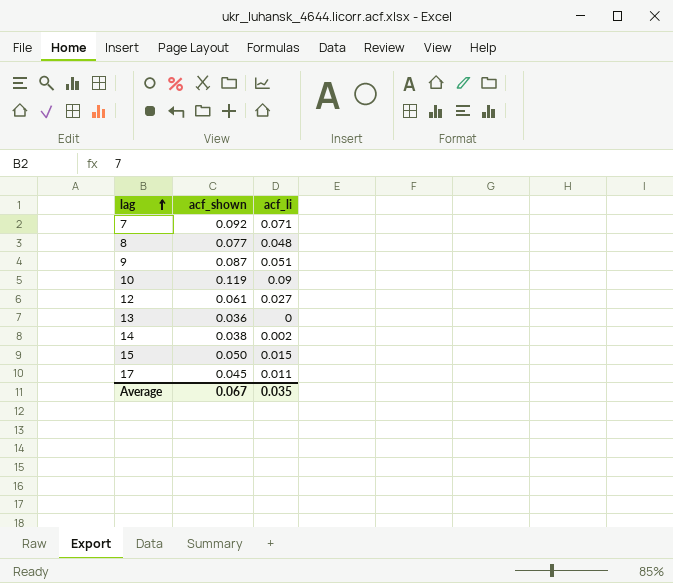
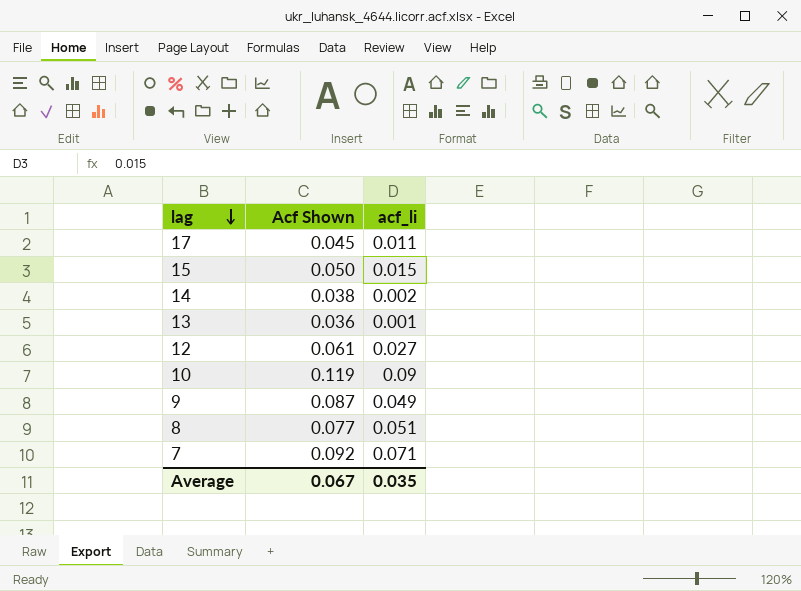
row order: lag ascending -> lag descending
column name: acf_shown -> Acf Shown
13 | acf_li: 0 -> 0.001
9 | acf_li: 0.051 -> 0.049
8 | acf_li: 0.048 -> 0.051

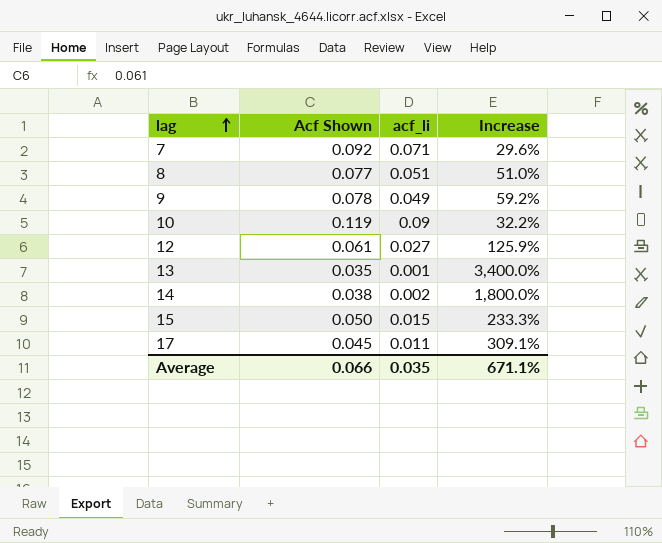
row order: lag descending -> lag ascending
column Increase | formula: none -> ([Acf Shown] - [acf_li]) / [acf_li]
9 | Acf Shown: 0.087 -> 0.078
13 | Acf Shown: 0.036 -> 0.035
Average | Acf Shown: 0.067 -> 0.066

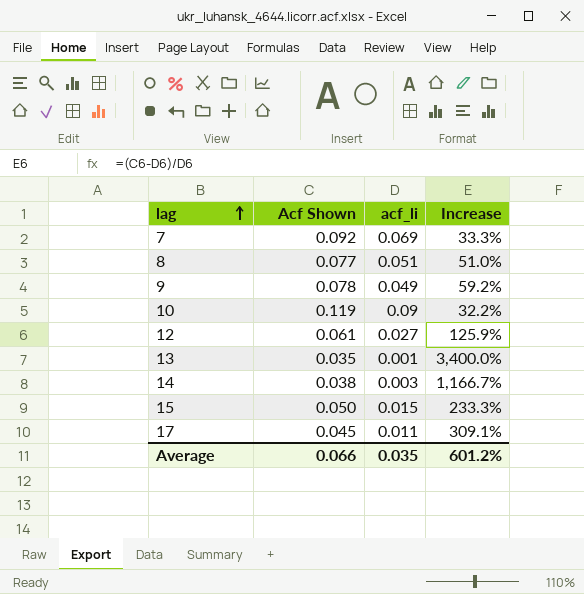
7 | acf_li: 0.071 -> 0.069
7 | Increase: 29.6% -> 33.3%
14 | acf_li: 0.002 -> 0.003
14 | Increase: 1,800.0% -> 1,166.7%
Average | Increase: 671.1% -> 601.2%

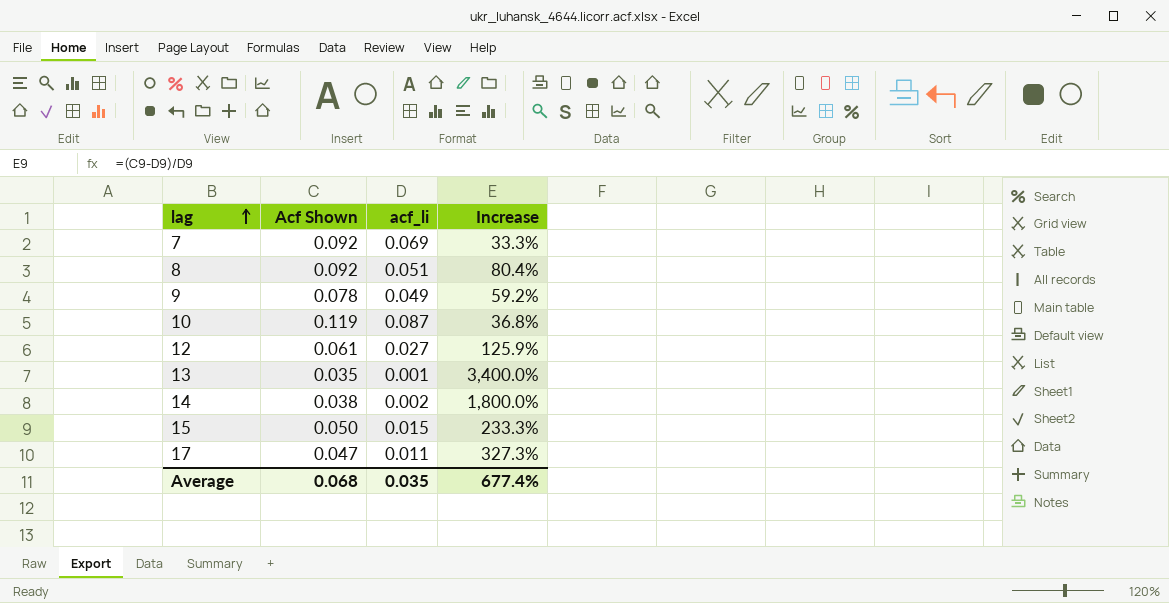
8 | Acf Shown: 0.077 -> 0.092
8 | Increase: 51.0% -> 80.4%
10 | acf_li: 0.09 -> 0.087
10 | Increase: 32.2% -> 36.8%
14 | acf_li: 0.003 -> 0.002
14 | Increase: 1,166.7% -> 1,800.0%
17 | Acf Shown: 0.045 -> 0.047
17 | Increase: 309.1% -> 327.3%
Average | Acf Shown: 0.066 -> 0.068
Average | Increase: 601.2% -> 677.4%

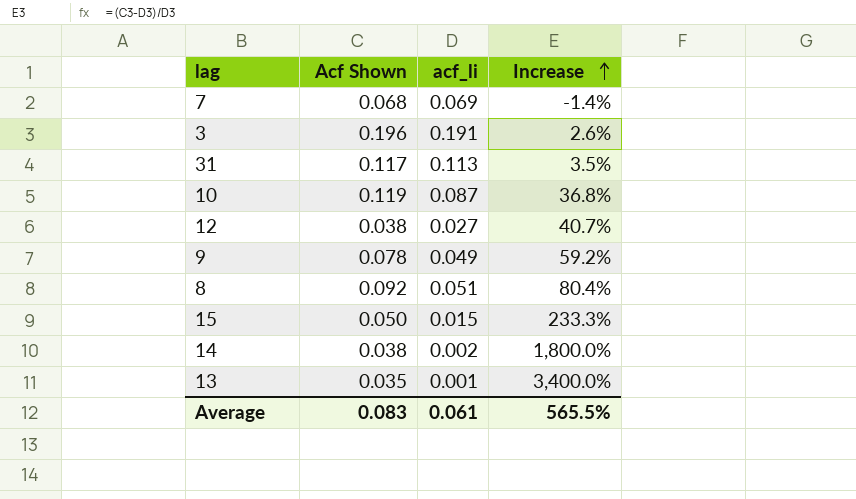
row order: lag ascending -> Increase ascending
row 17: 0.047 | 0.011 | 327.3% -> none
7 | Acf Shown: 0.092 -> 0.068
7 | Increase: 33.3% -> -1.4%
row 3: none -> 0.196 | 0.191 | 2.6%
row 31: none -> 0.117 | 0.113 | 3.5%
12 | Acf Shown: 0.061 -> 0.038
12 | Increase: 125.9% -> 40.7%
Average | Acf Shown: 0.068 -> 0.083
Average | acf_li: 0.035 -> 0.061
Average | Increase: 677.4% -> 565.5%

